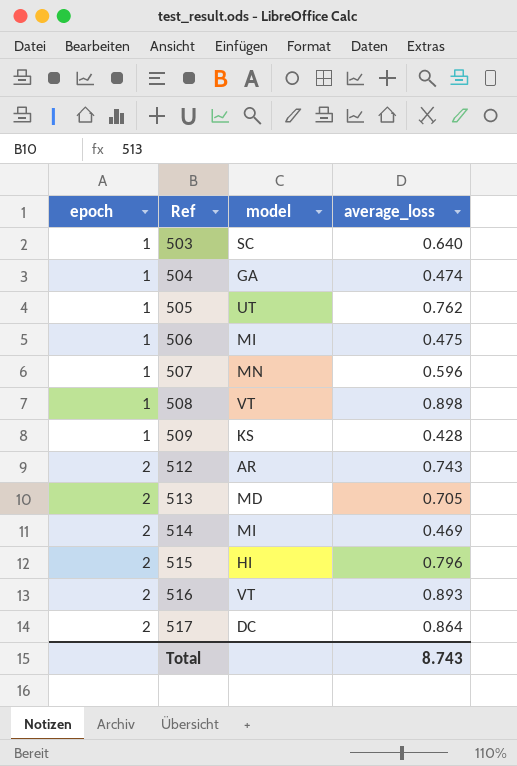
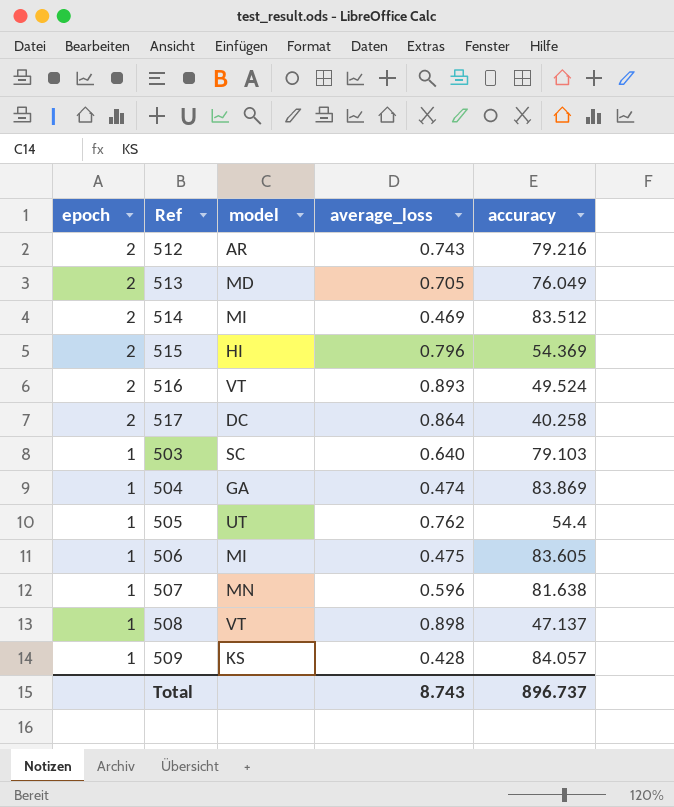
row order: epoch ascending -> epoch descending
column accuracy | position: none -> 5

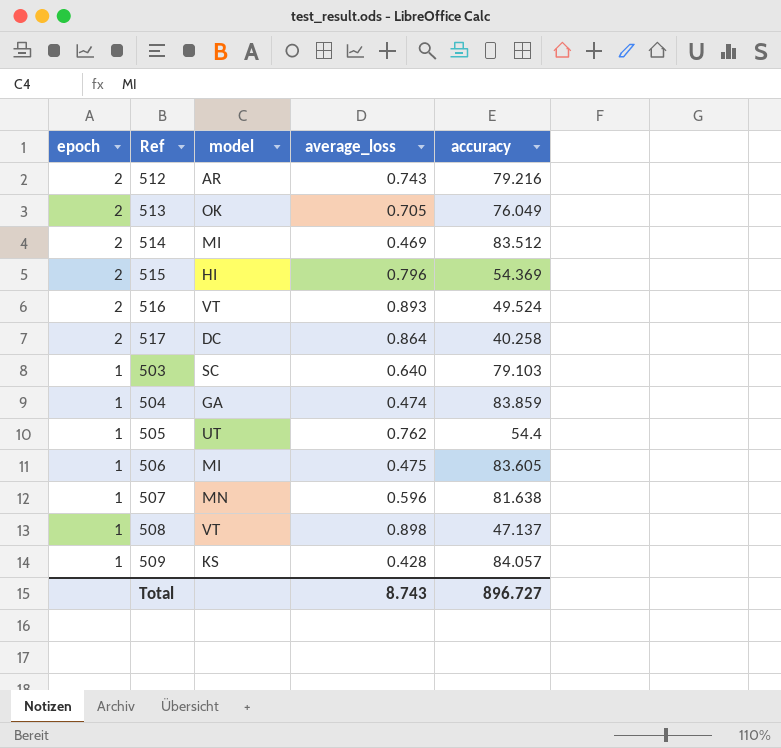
513 | model: MD -> OK
504 | accuracy: 83.869 -> 83.859
Total | accuracy: 896.737 -> 896.727

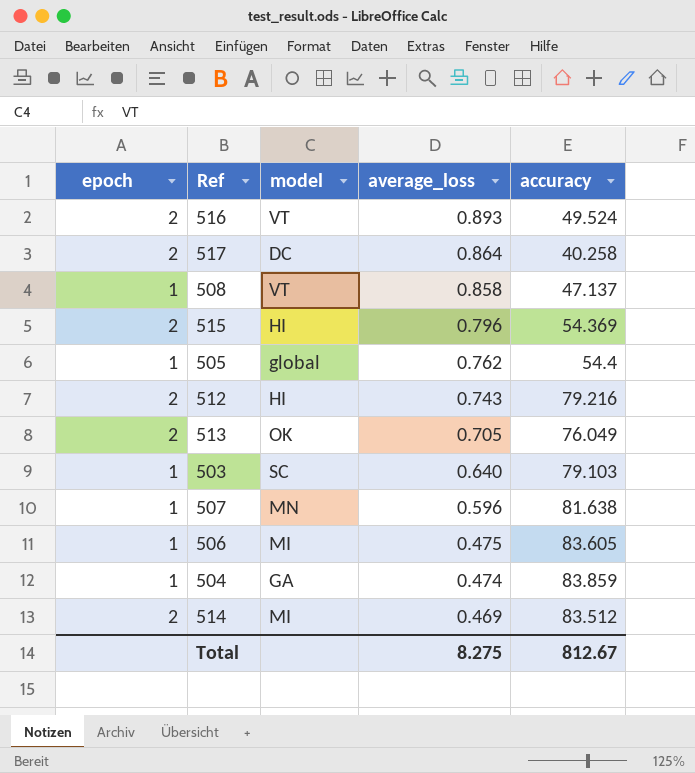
row order: epoch descending -> average_loss descending
row 509: 1 | KS | 0.428 | 84.057 -> none
508 | average_loss: 0.898 -> 0.858
505 | model: UT -> global
512 | model: AR -> HI
Total | average_loss: 8.743 -> 8.275
Total | accuracy: 896.727 -> 812.67

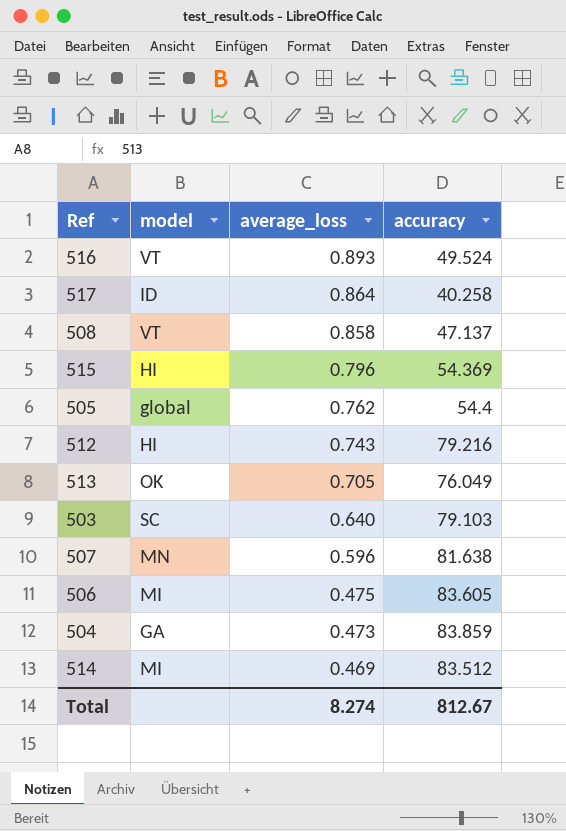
column epoch | position: 1 -> none
517 | model: DC -> ID
504 | average_loss: 0.474 -> 0.473
Total | average_loss: 8.275 -> 8.274

